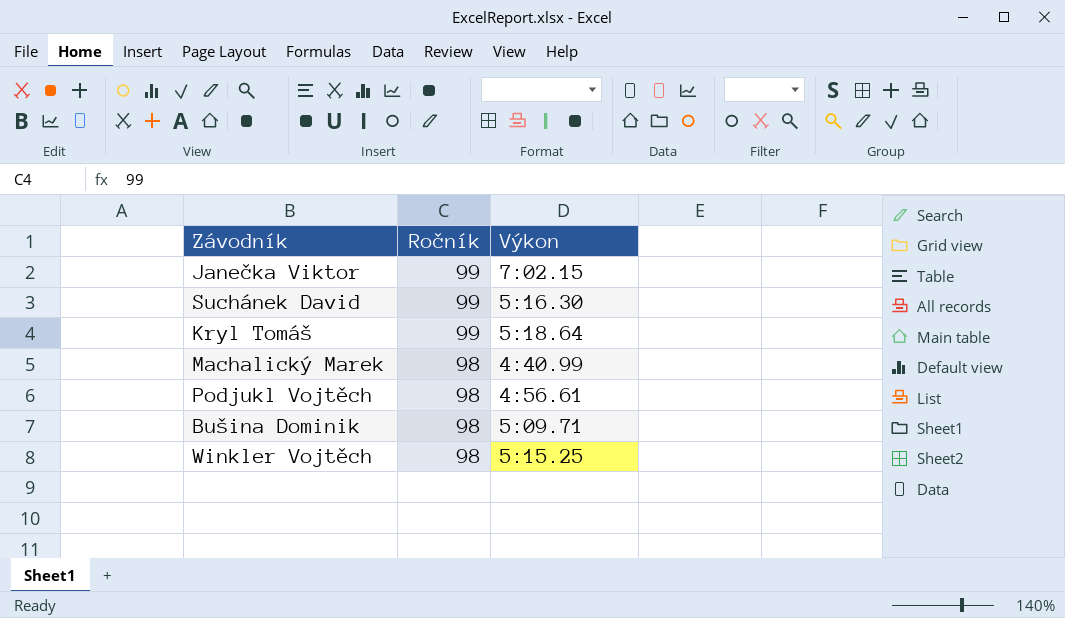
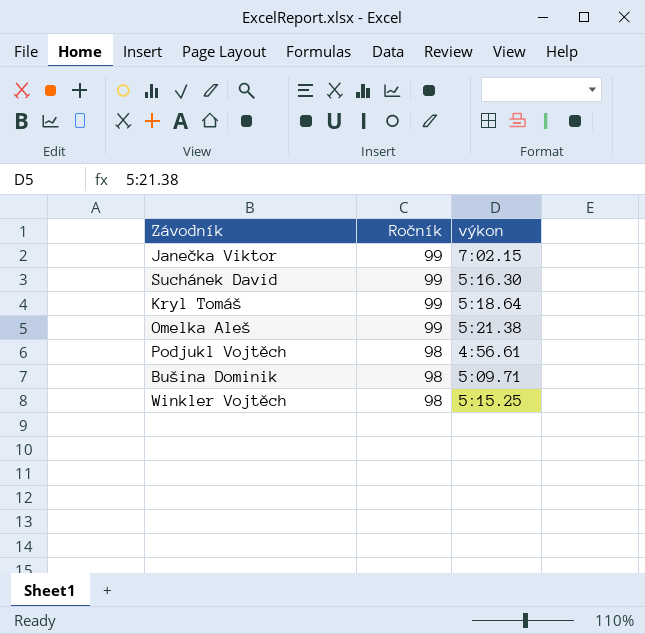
column name: Výkon -> výkon
row Machalický Marek: 98 | 4:40.99 -> none
row Omelka Aleš: none -> 99 | 5:21.38

